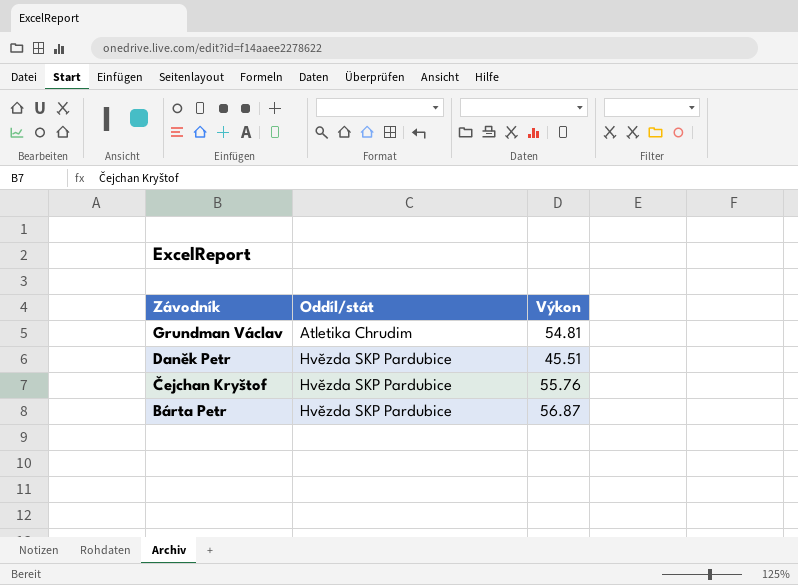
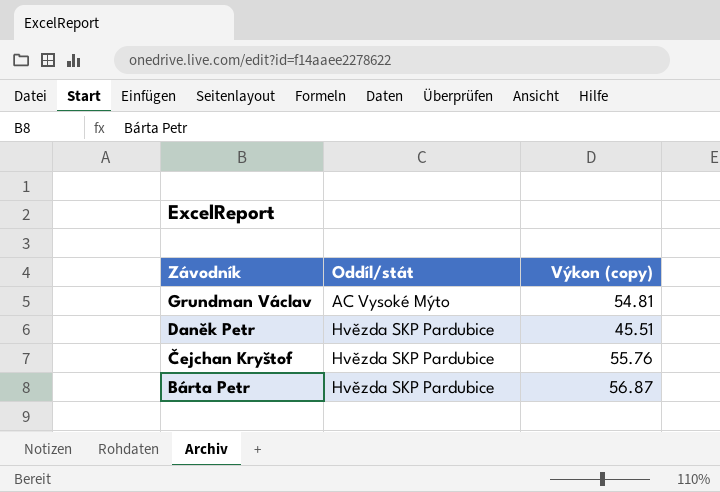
column name: Výkon -> Výkon (copy)
Grundman Václav | Oddíl/stát: Atletika Chrudim -> AC Vysoké Mýto

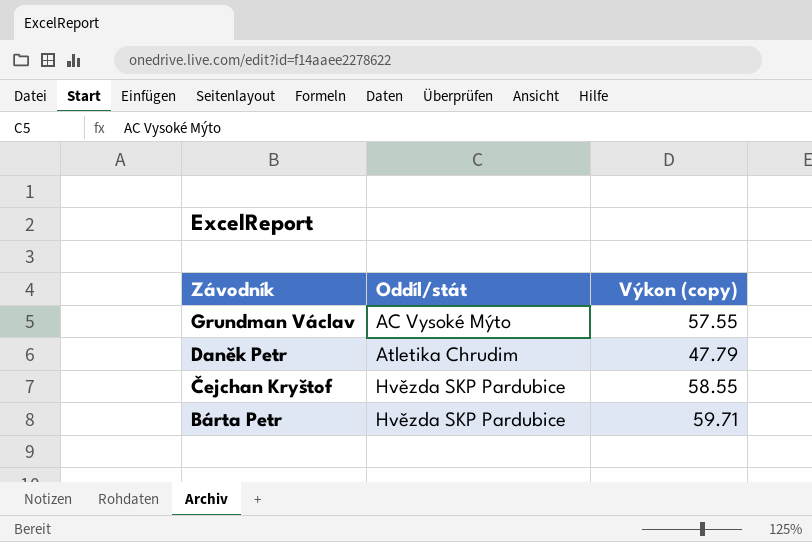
Grundman Václav | Výkon (copy): 54.81 -> 57.55
Daněk Petr | Oddíl/stát: Hvězda SKP Pardubice -> Atletika Chrudim
Daněk Petr | Výkon (copy): 45.51 -> 47.79
Čejchan Kryštof | Výkon (copy): 55.76 -> 58.55
Bárta Petr | Výkon (copy): 56.87 -> 59.71

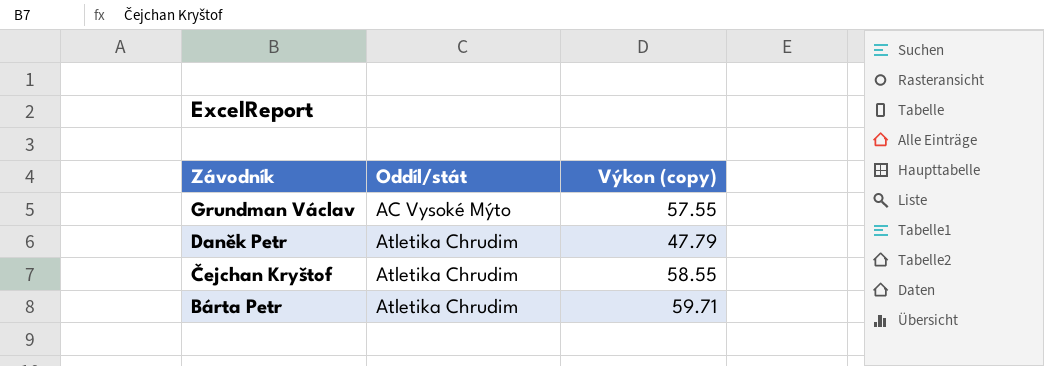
Čejchan Kryštof | Oddíl/stát: Hvězda SKP Pardubice -> Atletika Chrudim
Bárta Petr | Oddíl/stát: Hvězda SKP Pardubice -> Atletika Chrudim

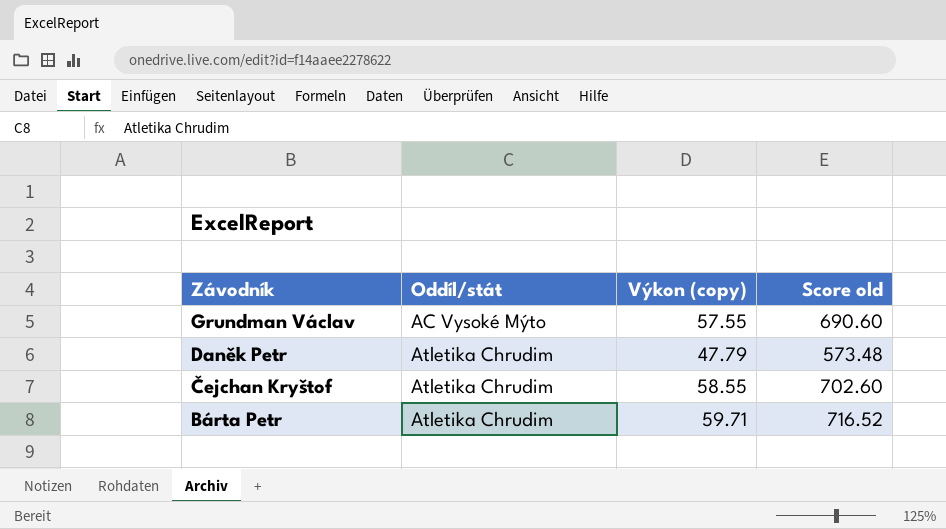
column Score old | formula: none -> [Výkon (copy)] * 12

